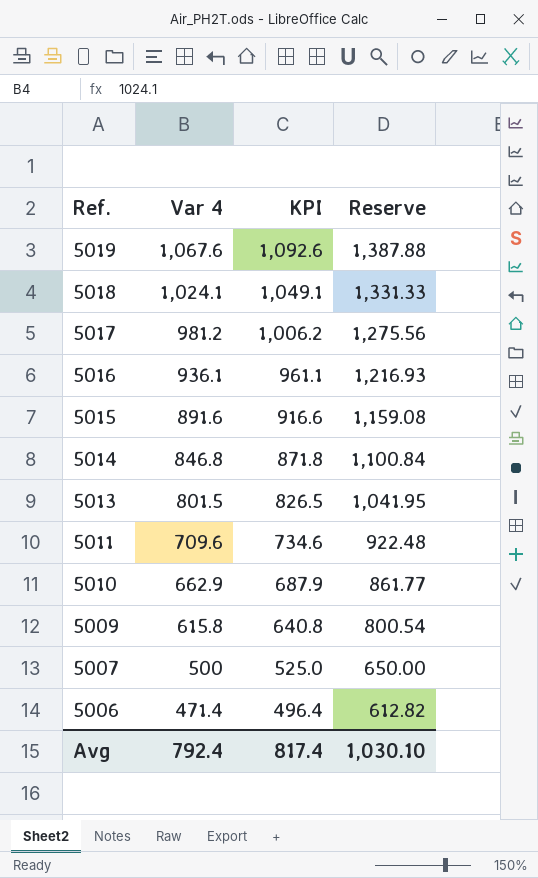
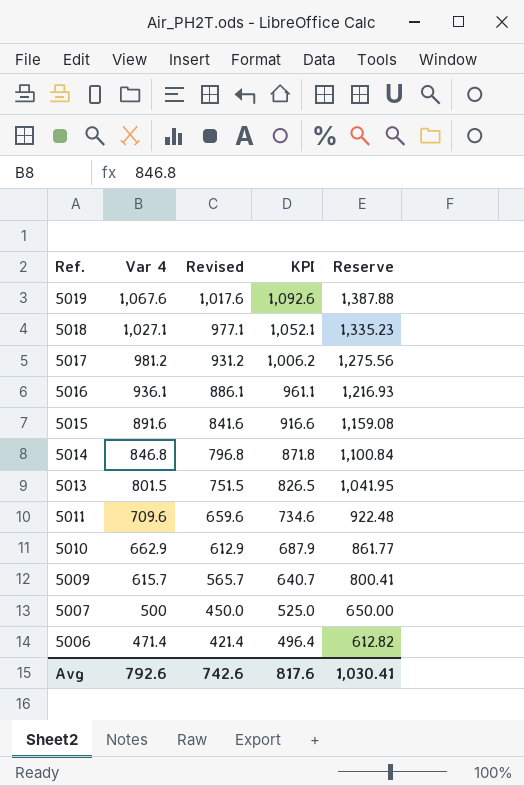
column Revised | formula: none -> [Var 4] - 50
5018 | Var 4: 1,024.1 -> 1,027.1
5018 | KPI: 1,049.1 -> 1,052.1
5018 | Reserve: 1,331.33 -> 1,335.23
5009 | Var 4: 615.8 -> 615.7
5009 | KPI: 640.8 -> 640.7
5009 | Reserve: 800.54 -> 800.41
Avg | Var 4: 792.4 -> 792.6
Avg | KPI: 817.4 -> 817.6
Avg | Reserve: 1,030.10 -> 1,030.41

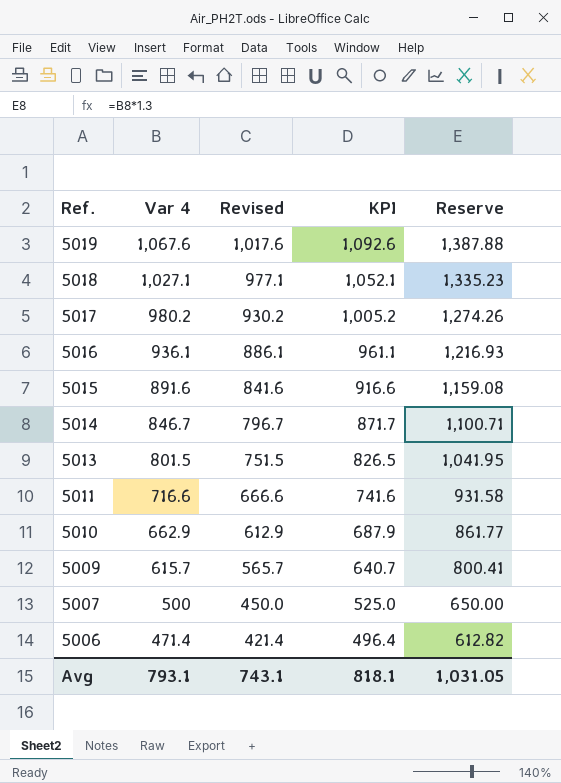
5017 | Var 4: 981.2 -> 980.2
5017 | Revised: 931.2 -> 930.2
5017 | KPI: 1,006.2 -> 1,005.2
5017 | Reserve: 1,275.56 -> 1,274.26
5014 | Var 4: 846.8 -> 846.7
5014 | Revised: 796.8 -> 796.7
5014 | KPI: 871.8 -> 871.7
5014 | Reserve: 1,100.84 -> 1,100.71
5011 | Var 4: 709.6 -> 716.6
5011 | Revised: 659.6 -> 666.6
5011 | KPI: 734.6 -> 741.6
5011 | Reserve: 922.48 -> 931.58
Avg | Var 4: 792.6 -> 793.1
Avg | Revised: 742.6 -> 743.1
Avg | KPI: 817.6 -> 818.1
Avg | Reserve: 1,030.41 -> 1,031.05

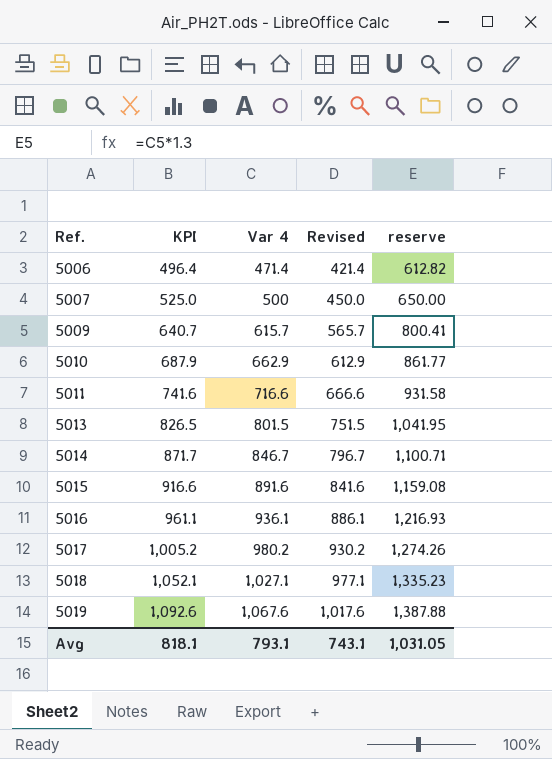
row order: Ref. descending -> Ref. ascending
column KPI | position: 4 -> 2
column name: Reserve -> reserve

